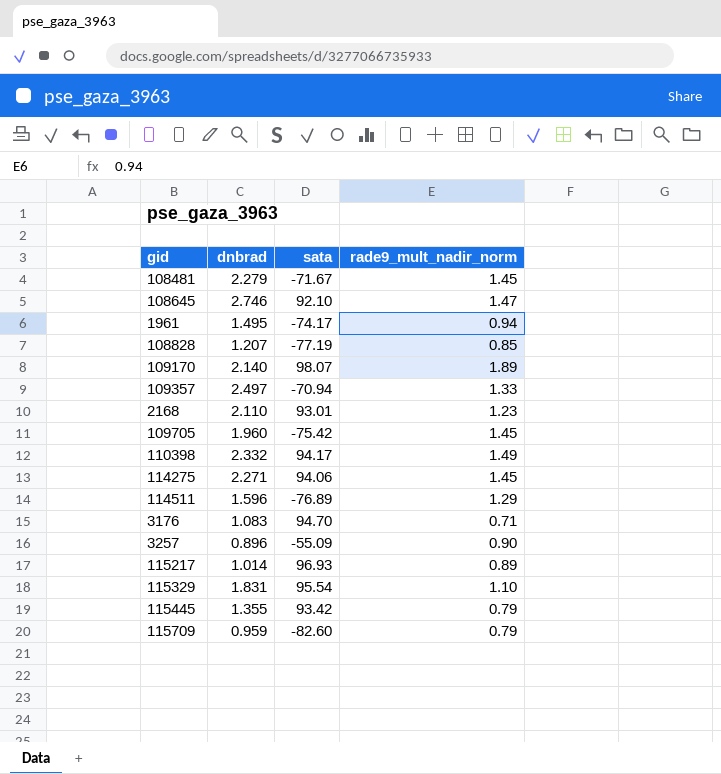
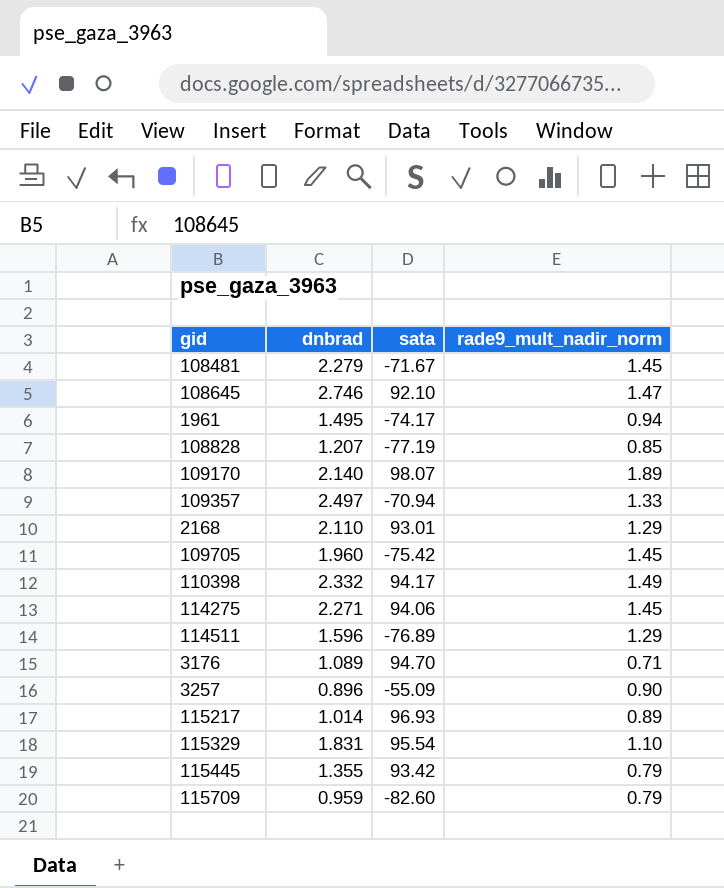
2168 | rade9_mult_nadir_norm: 1.23 -> 1.29
3176 | dnbrad: 1.083 -> 1.089

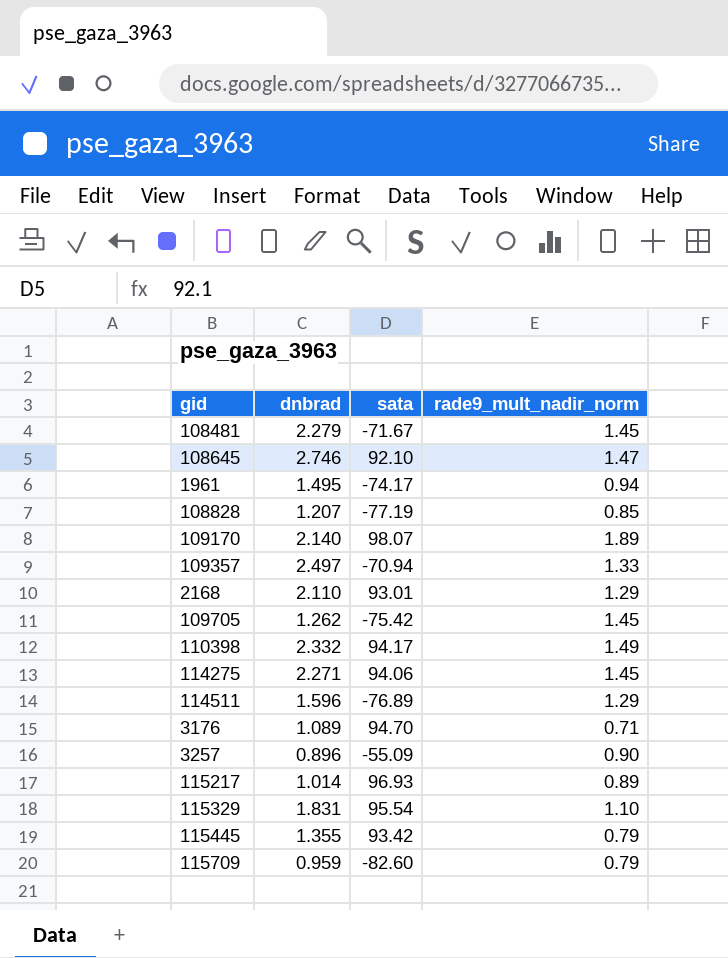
109705 | dnbrad: 1.960 -> 1.262

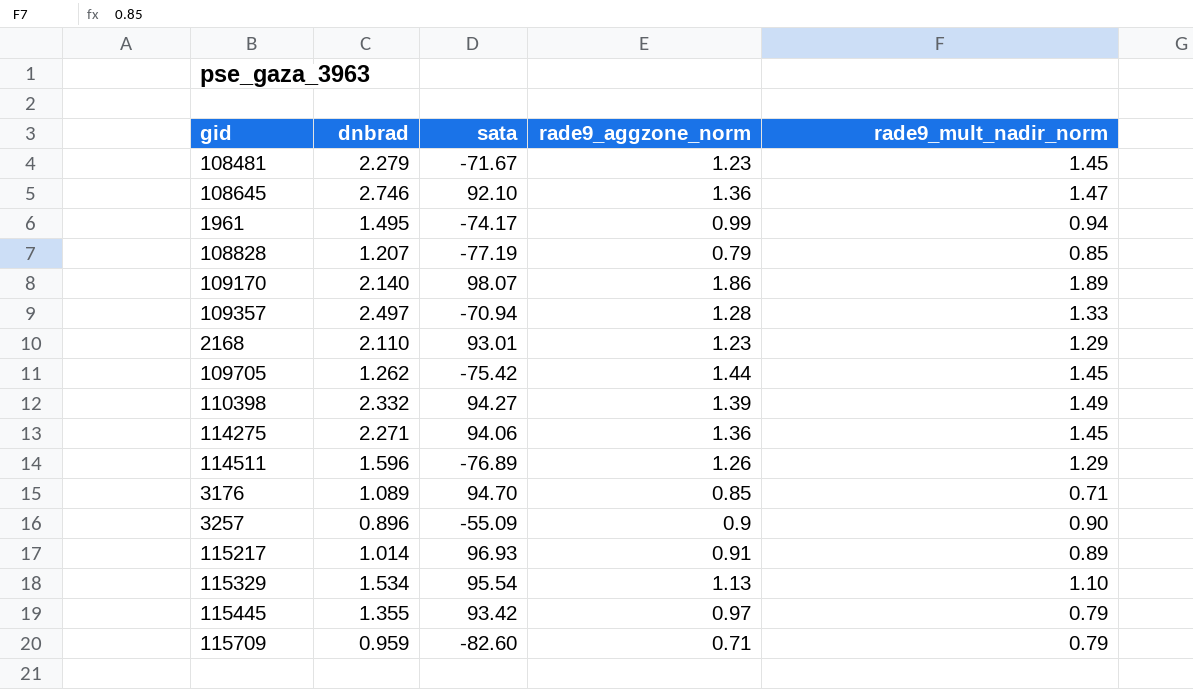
column rade9_aggzone_norm | position: none -> 4
110398 | sata: 94.17 -> 94.27
115329 | dnbrad: 1.831 -> 1.534

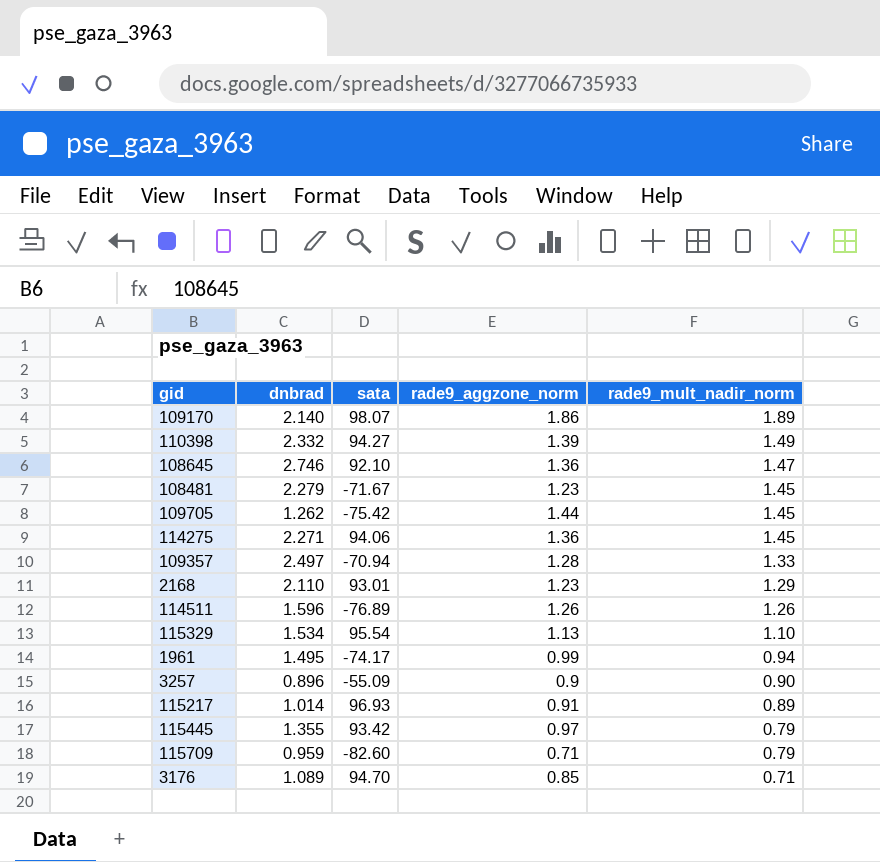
row order: none -> rade9_mult_nadir_norm descending
row 108828: 1.207 | -77.19 | 0.79 | 0.85 -> none
114511 | rade9_mult_nadir_norm: 1.29 -> 1.26

